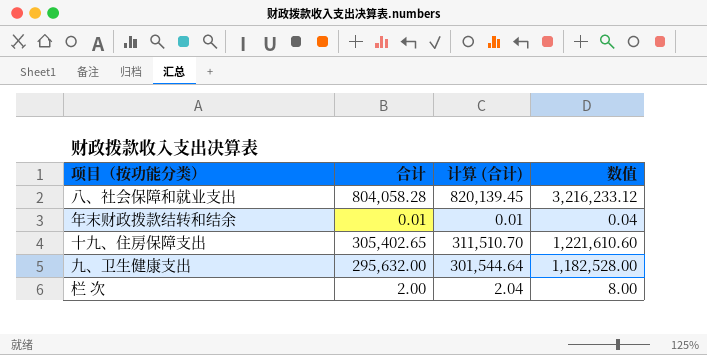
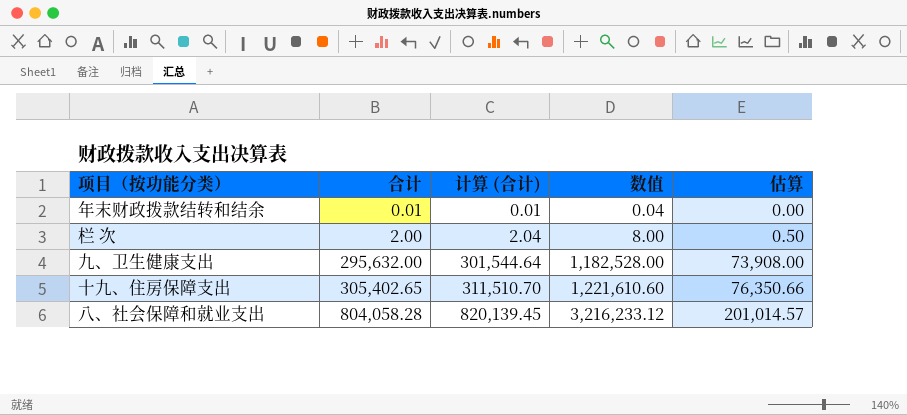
row order: none -> 合计 ascending
column 估算 | formula: none -> [合计] * 0.25

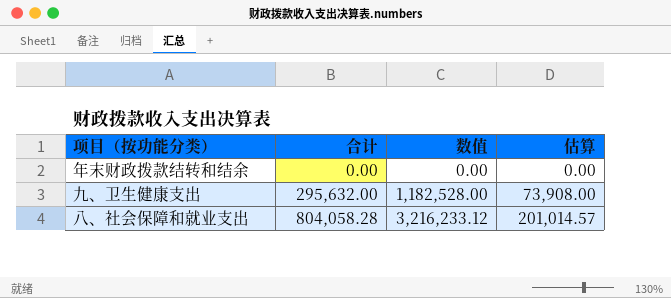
column 计算 (合计) | formula: [合计] * 1.02 -> none
row 栏 次: 2.00 | 2.04 | 8.00 | 0.50 -> none
row 十九、住房保障支出: 305,402.65 | 311,510.70 | 1,221,610.60 | 76,350.66 -> none
年末财政拨款结转和结余 | 合计: 0.01 -> 0.00
年末财政拨款结转和结余 | 数值: 0.04 -> 0.00

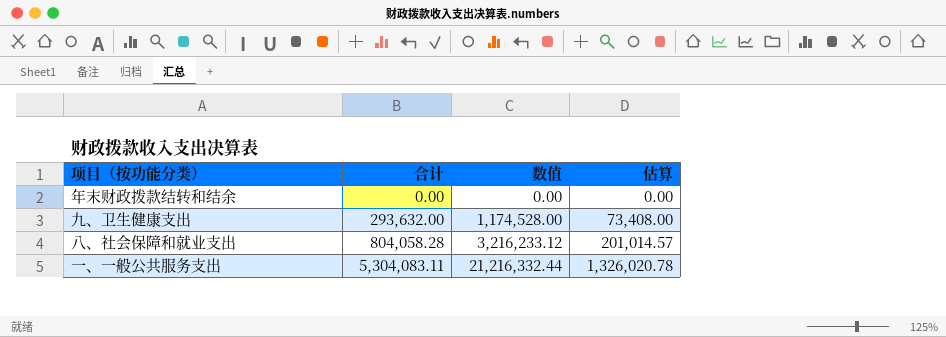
九、卫生健康支出 | 合计: 295,632.00 -> 293,632.00
九、卫生健康支出 | 数值: 1,182,528.00 -> 1,174,528.00
九、卫生健康支出 | 估算: 73,908.00 -> 73,408.00
row 一、一般公共服务支出: none -> 5,304,083.11 | 21,216,332.44 | 1,326,020.78

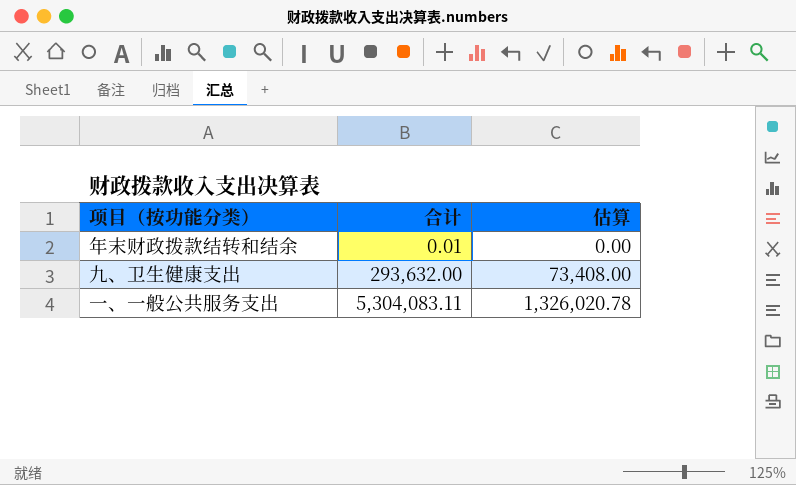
column 数值 | formula: [合计] * 4 -> none
row 八、社会保障和就业支出: 804,058.28 | 3,216,233.12 | 201,014.57 -> none
年末财政拨款结转和结余 | 合计: 0.00 -> 0.01

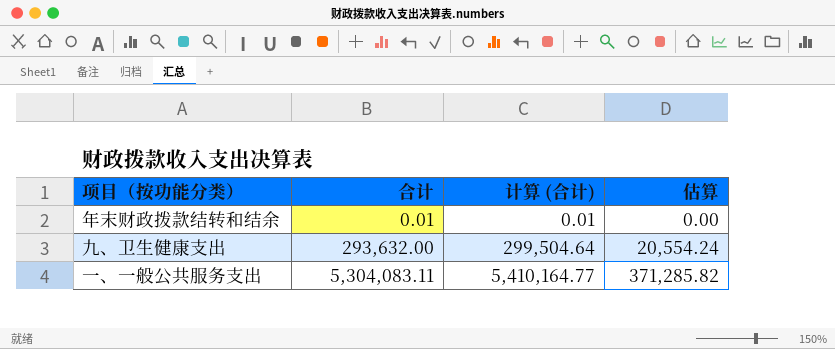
column 计算 (合计) | formula: none -> [合计] * 1.02
column 估算 | formula: [合计] * 0.25 -> [合计] * 0.07

